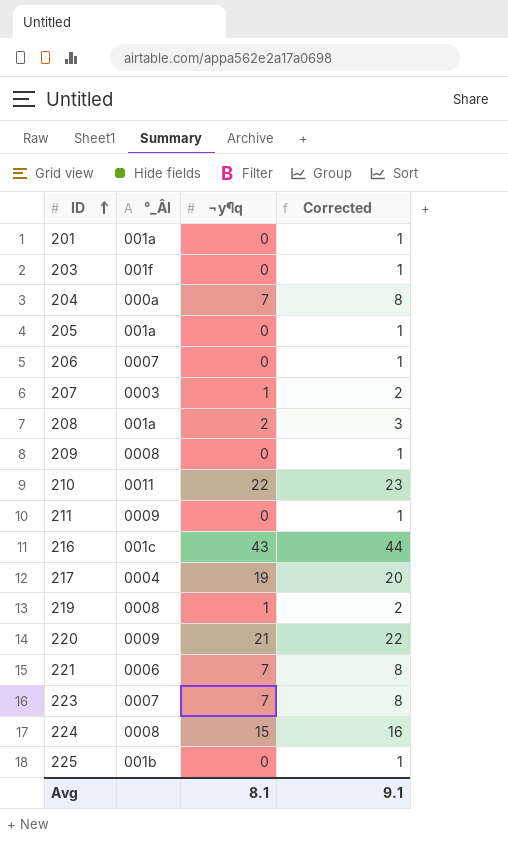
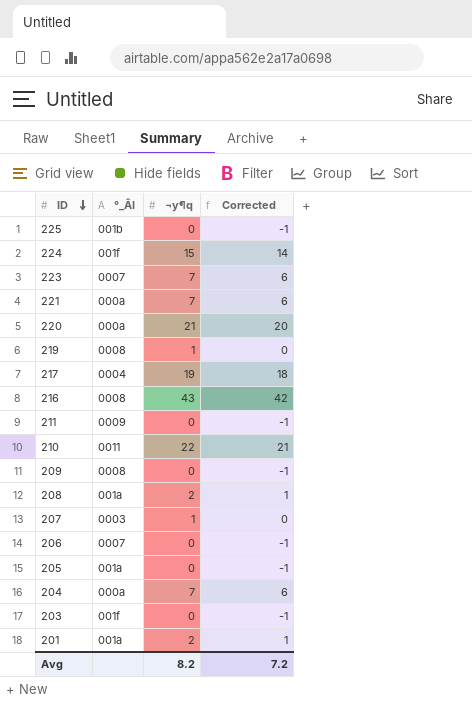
row order: ID ascending -> ID descending
column Corrected | formula: [¬y¶q] + 1 -> [¬y¶q] - 1
224 | °_ÂI: 0008 -> 001f
221 | °_ÂI: 0006 -> 000a
220 | °_ÂI: 0009 -> 000a
216 | °_ÂI: 001c -> 0008
201 | ¬y¶q: 0 -> 2
Avg | ¬y¶q: 8.1 -> 8.2
Avg | Corrected: 9.1 -> 7.2

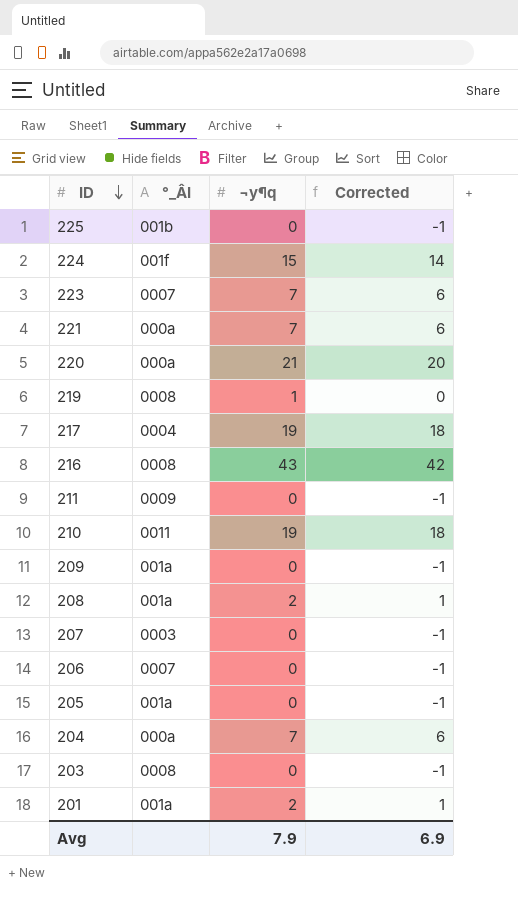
210 | ¬y¶q: 22 -> 19
210 | Corrected: 21 -> 18
209 | °_ÂI: 0008 -> 001a
207 | ¬y¶q: 1 -> 0
207 | Corrected: 0 -> -1
203 | °_ÂI: 001f -> 0008
Avg | ¬y¶q: 8.2 -> 7.9
Avg | Corrected: 7.2 -> 6.9

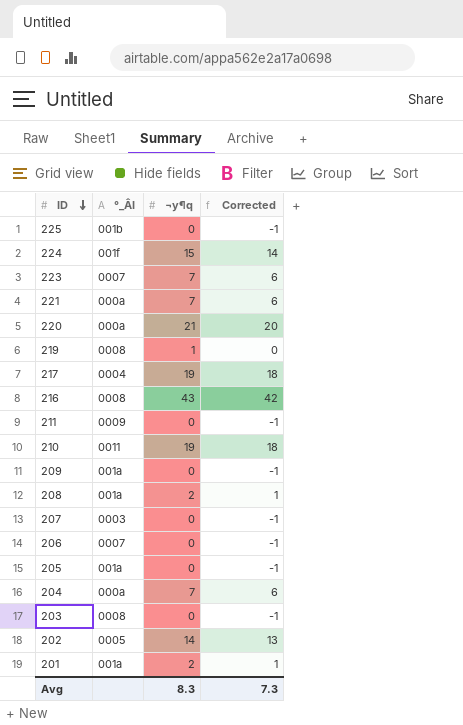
row 202: none -> 0005 | 14 | 13
Avg | ¬y¶q: 7.9 -> 8.3
Avg | Corrected: 6.9 -> 7.3

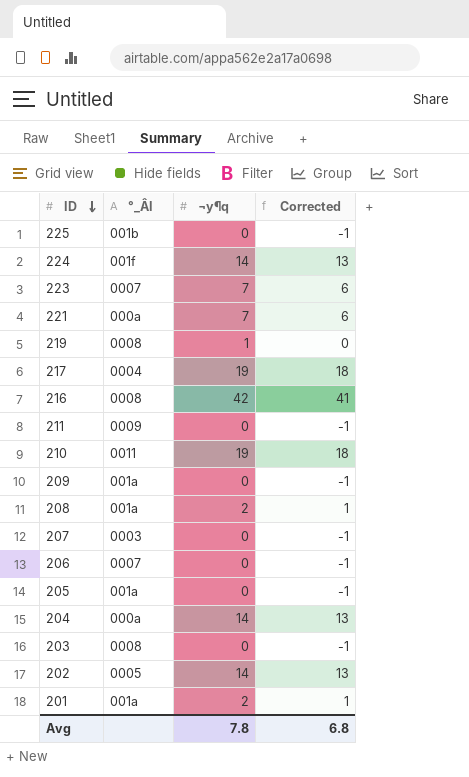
row 220: 000a | 21 | 20 -> none
224 | ¬y¶q: 15 -> 14
224 | Corrected: 14 -> 13
216 | ¬y¶q: 43 -> 42
216 | Corrected: 42 -> 41
204 | ¬y¶q: 7 -> 14
204 | Corrected: 6 -> 13
Avg | ¬y¶q: 8.3 -> 7.8
Avg | Corrected: 7.3 -> 6.8

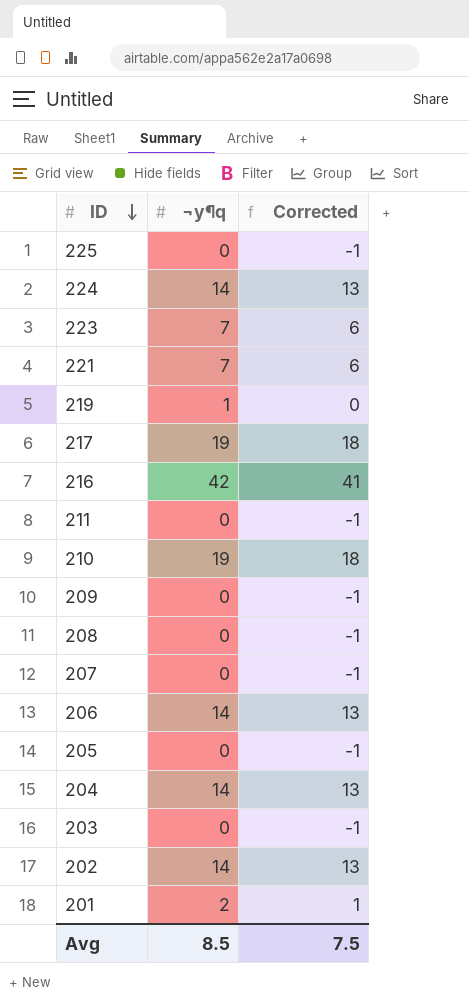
column °_ÂI | position: 2 -> none
208 | ¬y¶q: 2 -> 0
208 | Corrected: 1 -> -1
206 | ¬y¶q: 0 -> 14
206 | Corrected: -1 -> 13
Avg | ¬y¶q: 7.8 -> 8.5
Avg | Corrected: 6.8 -> 7.5

